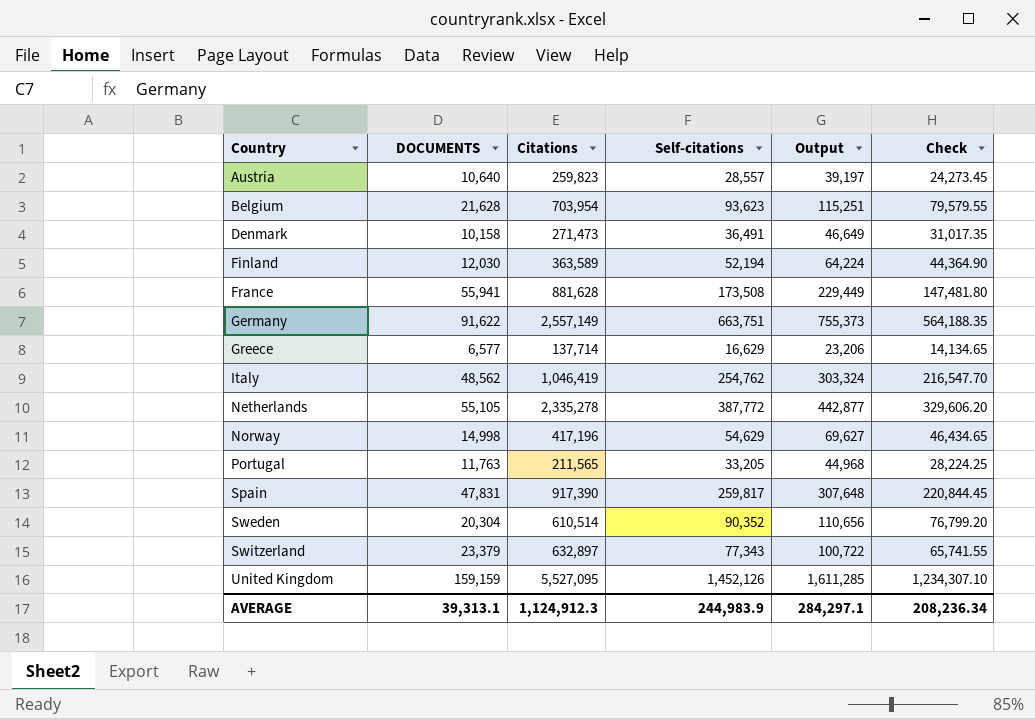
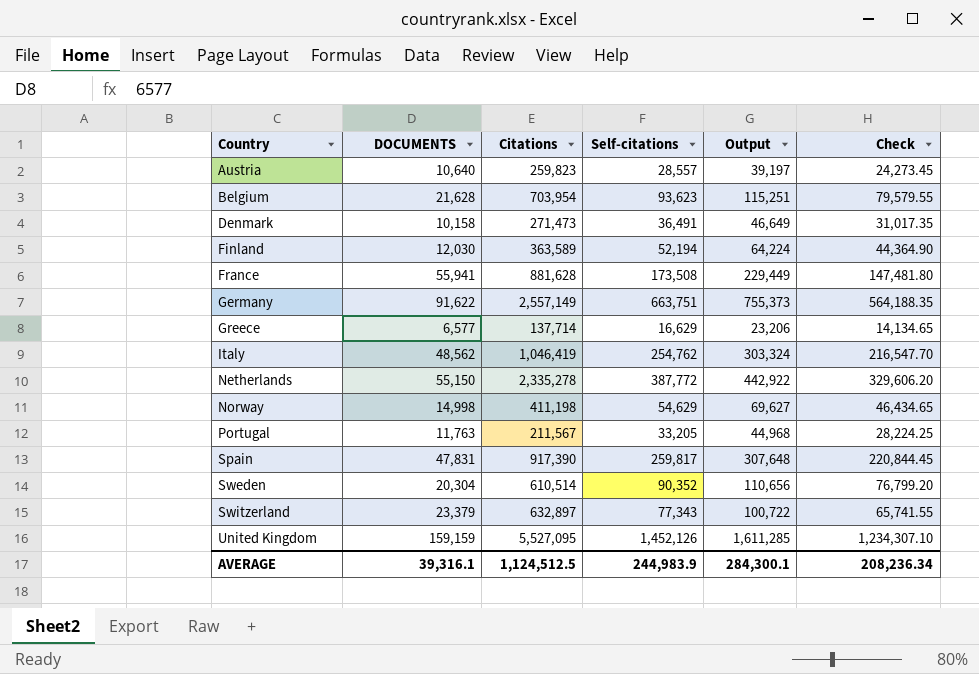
Netherlands | DOCUMENTS: 55,105 -> 55,150
Netherlands | Output: 442,877 -> 442,922
Norway | Citations: 417,196 -> 411,198
Portugal | Citations: 211,565 -> 211,567
AVERAGE | DOCUMENTS: 39,313.1 -> 39,316.1
AVERAGE | Citations: 1,124,912.3 -> 1,124,512.5
AVERAGE | Output: 284,297.1 -> 284,300.1

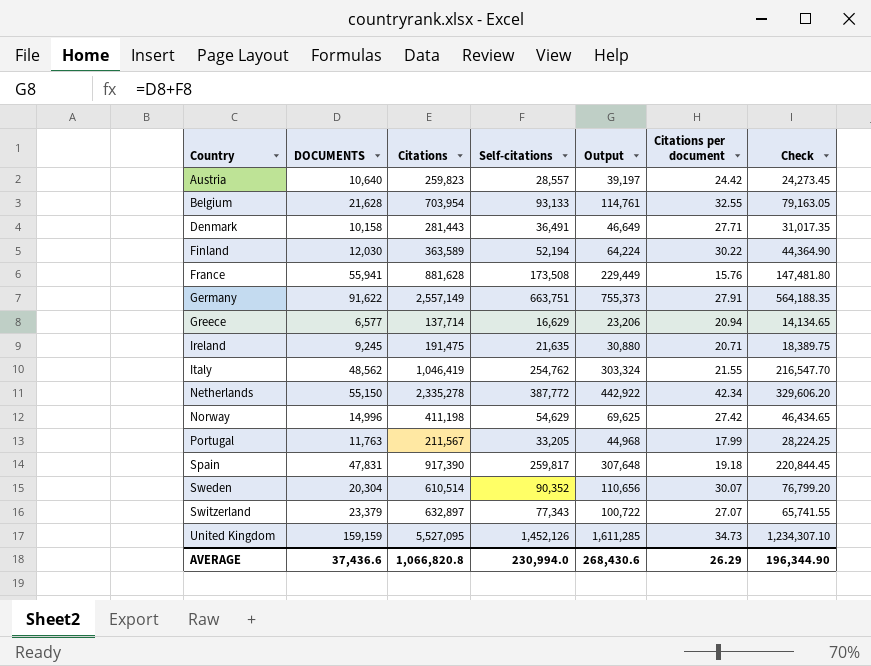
column Citations per document | formula: none -> [Citations] / [DOCUMENTS]
Belgium | Self-citations: 93,623 -> 93,133
Belgium | Output: 115,251 -> 114,761
Belgium | Check: 79,579.55 -> 79,163.05
Denmark | Citations: 271,473 -> 281,443
row Ireland: none -> 9,245 | 191,475 | 21,635 | 30,880 | 20.71 | 18,389.75
Norway | DOCUMENTS: 14,998 -> 14,996
Norway | Output: 69,627 -> 69,625
AVERAGE | DOCUMENTS: 39,316.1 -> 37,436.6
AVERAGE | Citations: 1,124,512.5 -> 1,066,820.8
AVERAGE | Self-citations: 244,983.9 -> 230,994.0
AVERAGE | Output: 284,300.1 -> 268,430.6
AVERAGE | Check: 208,236.34 -> 196,344.90

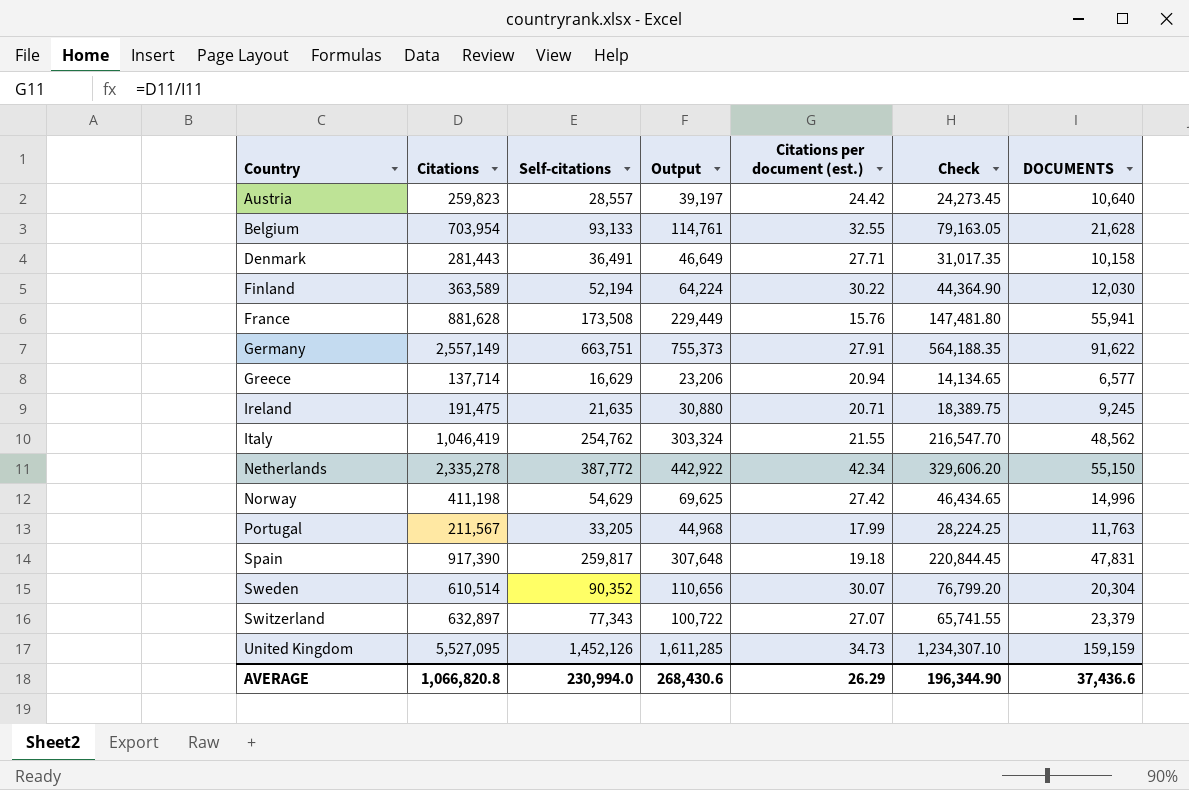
column name: Citations per document -> Citations per document (est.)
column DOCUMENTS | position: 2 -> 7

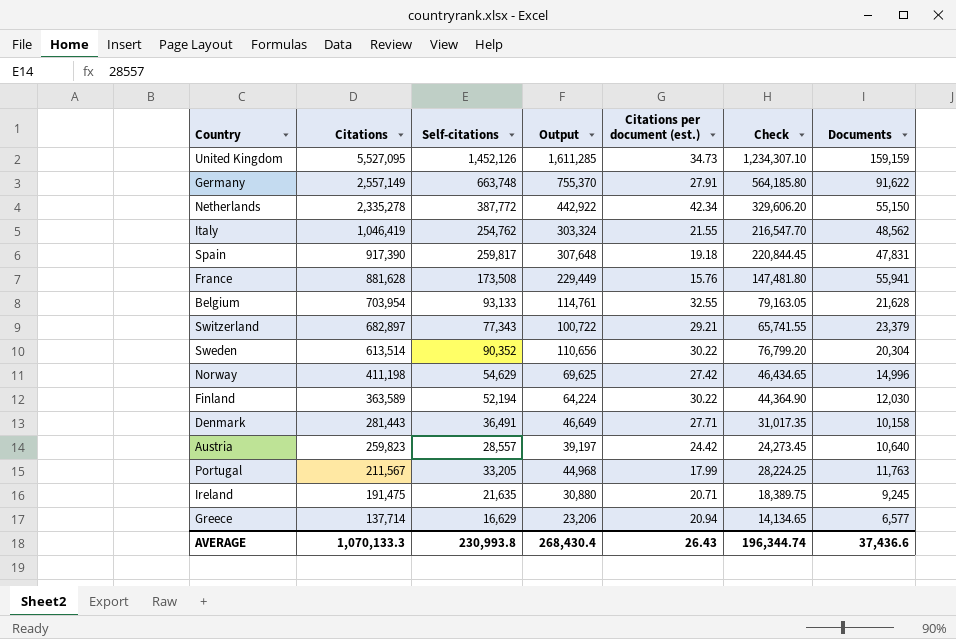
row order: Country ascending -> Citations descending
column name: DOCUMENTS -> Documents
Germany | Self-citations: 663,751 -> 663,748
Germany | Output: 755,373 -> 755,370
Germany | Check: 564,188.35 -> 564,185.80
Switzerland | Citations: 632,897 -> 682,897
Switzerland | Citations per document (est.): 27.07 -> 29.21
Sweden | Citations: 610,514 -> 613,514
Sweden | Citations per document (est.): 30.07 -> 30.22
AVERAGE | Citations: 1,066,820.8 -> 1,070,133.3
AVERAGE | Self-citations: 230,994.0 -> 230,993.8
AVERAGE | Output: 268,430.6 -> 268,430.4
AVERAGE | Citations per document (est.): 26.29 -> 26.43
AVERAGE | Check: 196,344.90 -> 196,344.74

